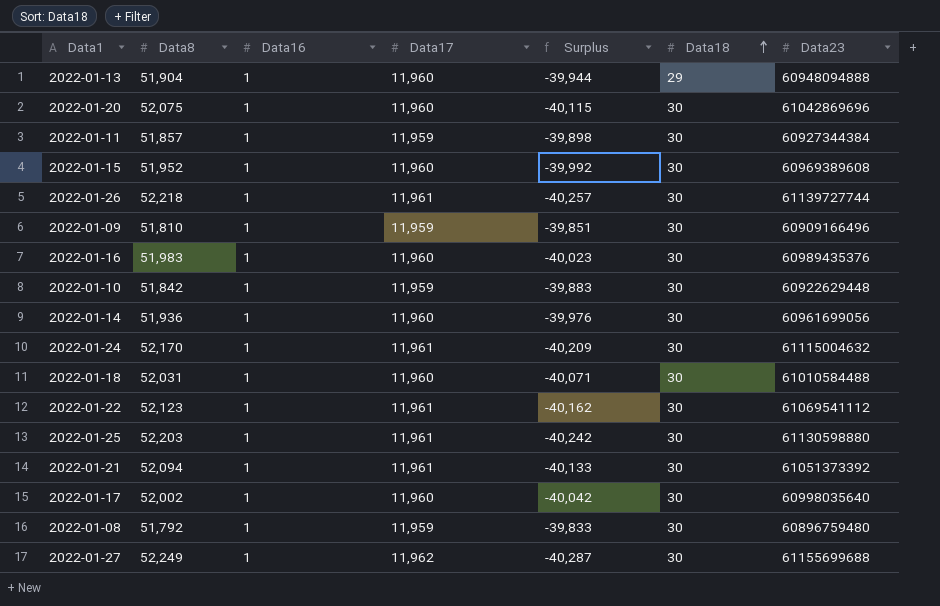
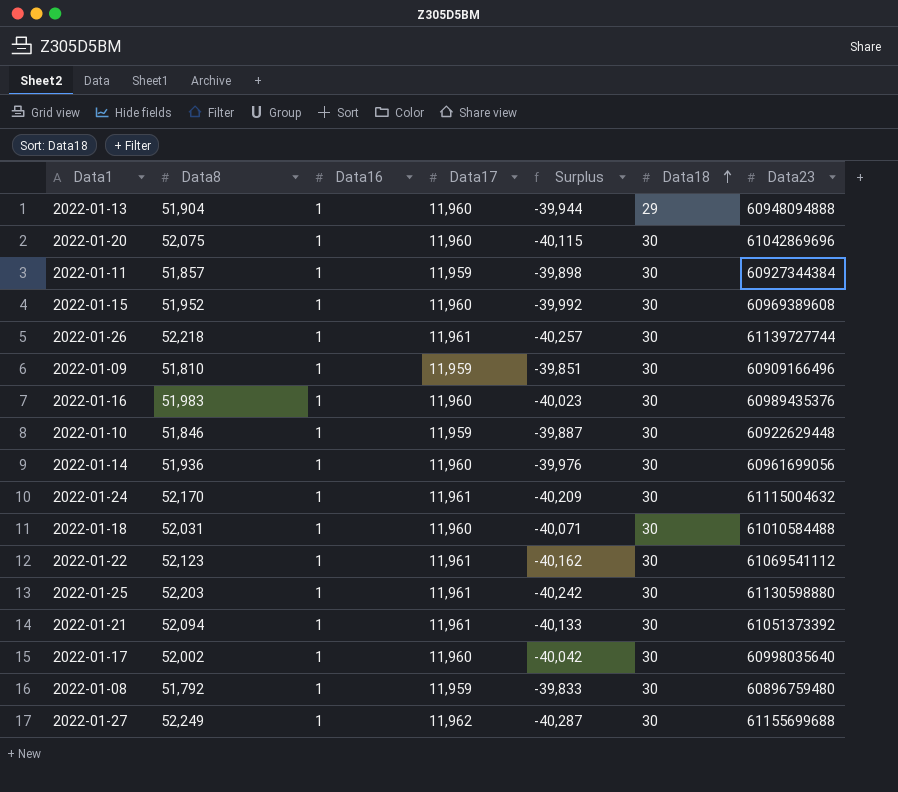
2022-01-10 | Data8: 51,842 -> 51,846
2022-01-10 | Surplus: -39,883 -> -39,887

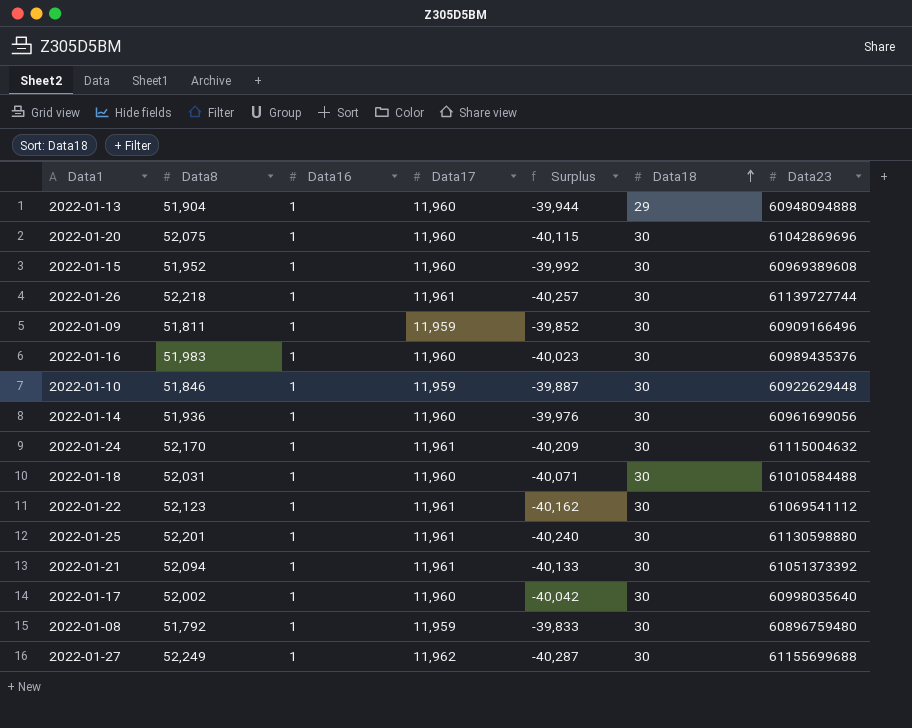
row 2022-01-11: 51,857 | 1 | 11,959 | -39,898 | 30 | 60927344384 -> none
2022-01-09 | Data8: 51,810 -> 51,811
2022-01-09 | Surplus: -39,851 -> -39,852
2022-01-25 | Data8: 52,203 -> 52,201
2022-01-25 | Surplus: -40,242 -> -40,240

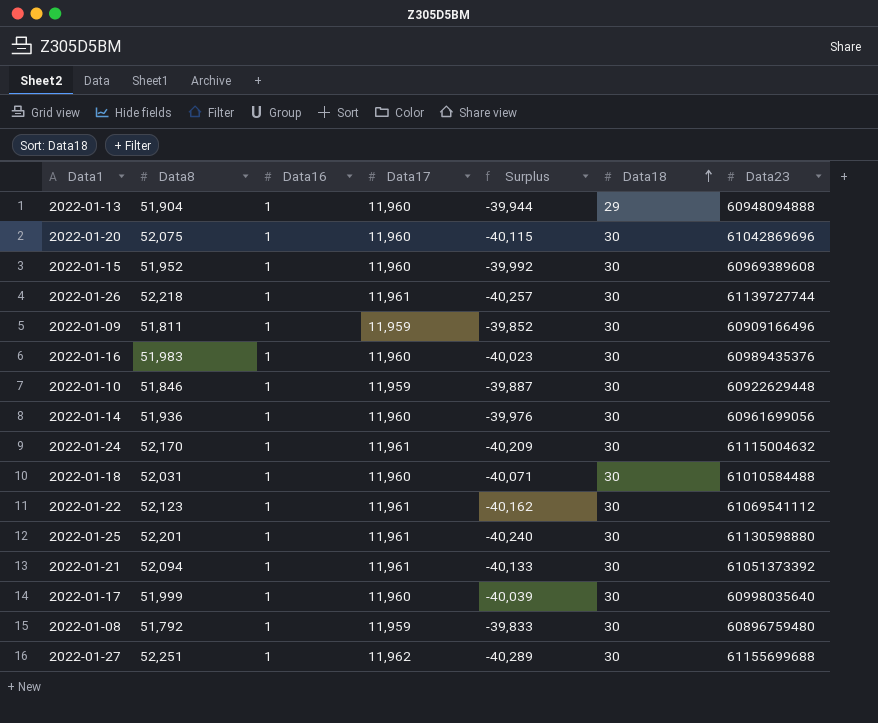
2022-01-17 | Data8: 52,002 -> 51,999
2022-01-17 | Surplus: -40,042 -> -40,039
2022-01-27 | Data8: 52,249 -> 52,251
2022-01-27 | Surplus: -40,287 -> -40,289

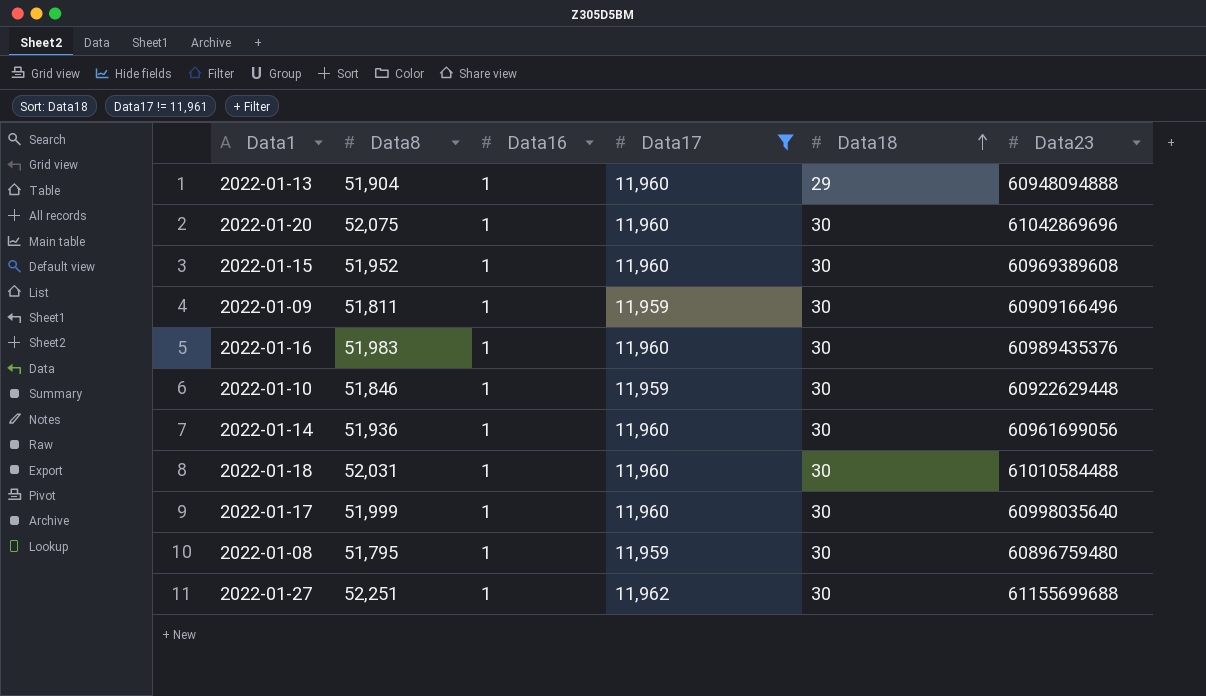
filter: none -> Data17 != 11,961
column Surplus | formula: [Data17] - [Data8] -> none
2022-01-08 | Data8: 51,792 -> 51,795

